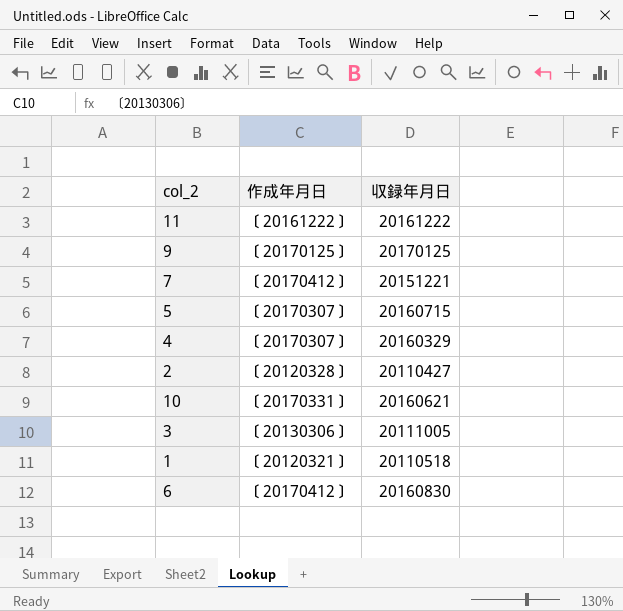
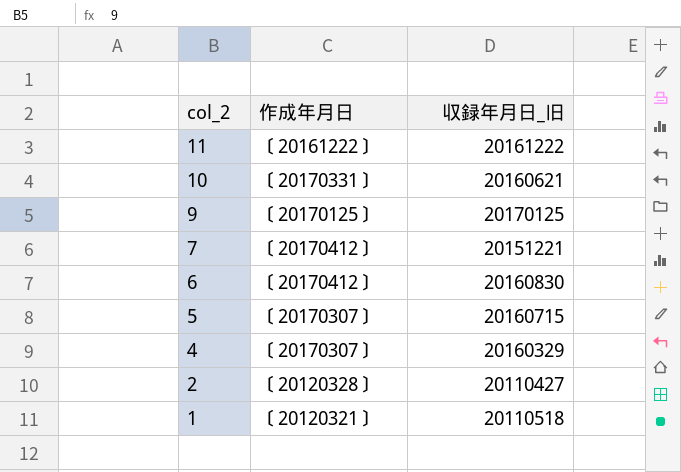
row order: none -> col_2 descending
column name: 収録年月日 -> 収録年月日_旧
row 3: 〔20130306〕 | 20111005 -> none

